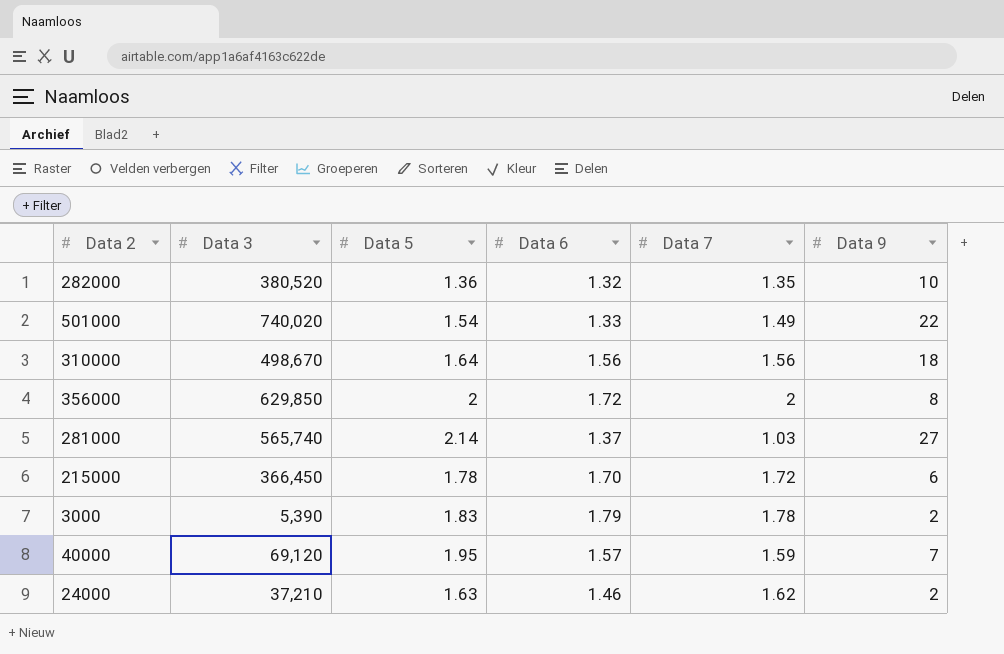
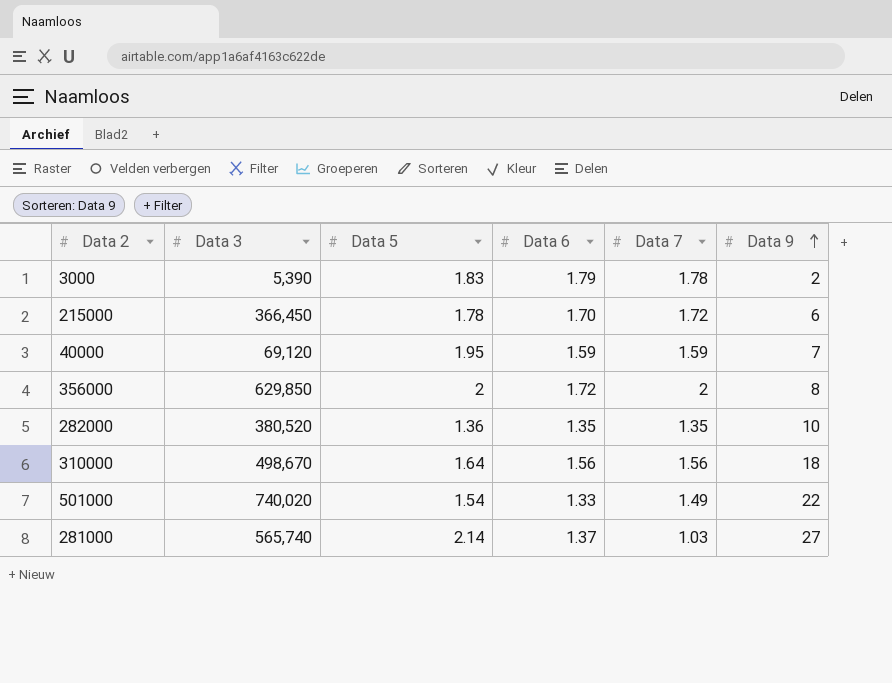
row order: none -> Data 9 ascending
row 24000: 37,210 | 1.63 | 1.46 | 1.62 | 2 -> none
40000 | Data 6: 1.57 -> 1.59
282000 | Data 6: 1.32 -> 1.35

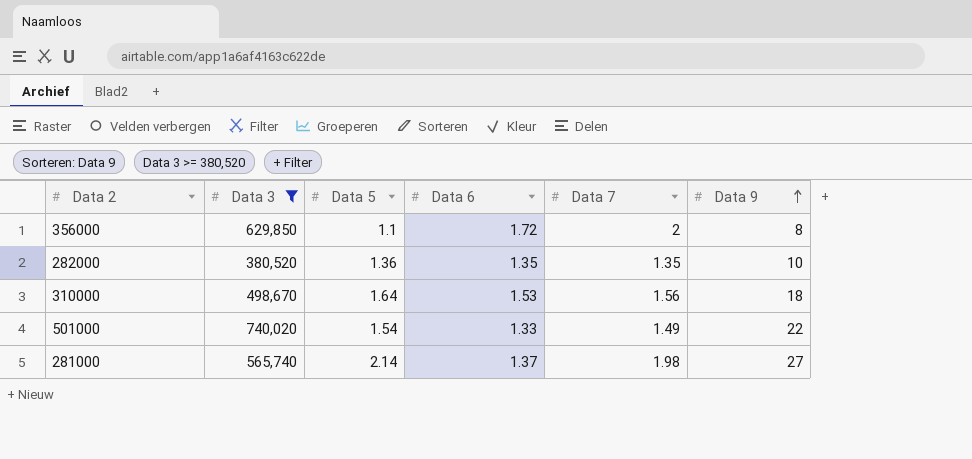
filter: none -> Data 3 >= 380,520
356000 | Data 5: 2 -> 1.1
310000 | Data 6: 1.56 -> 1.53
281000 | Data 7: 1.03 -> 1.98

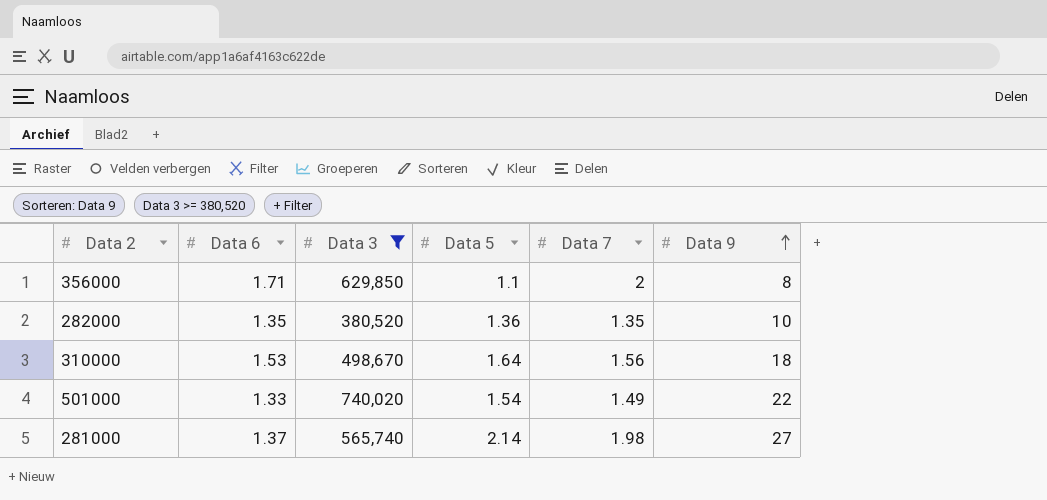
column Data 6 | position: 4 -> 2
356000 | Data 6: 1.72 -> 1.71

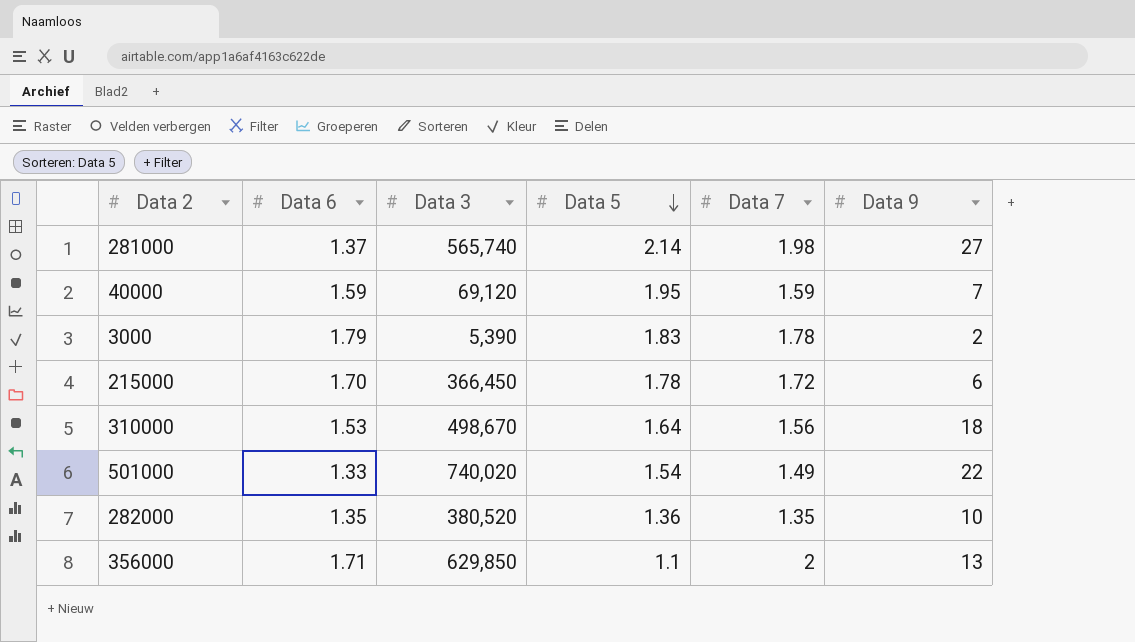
filter: Data 3 >= 380,520 -> none
row order: Data 9 ascending -> Data 5 descending
356000 | Data 9: 8 -> 13

